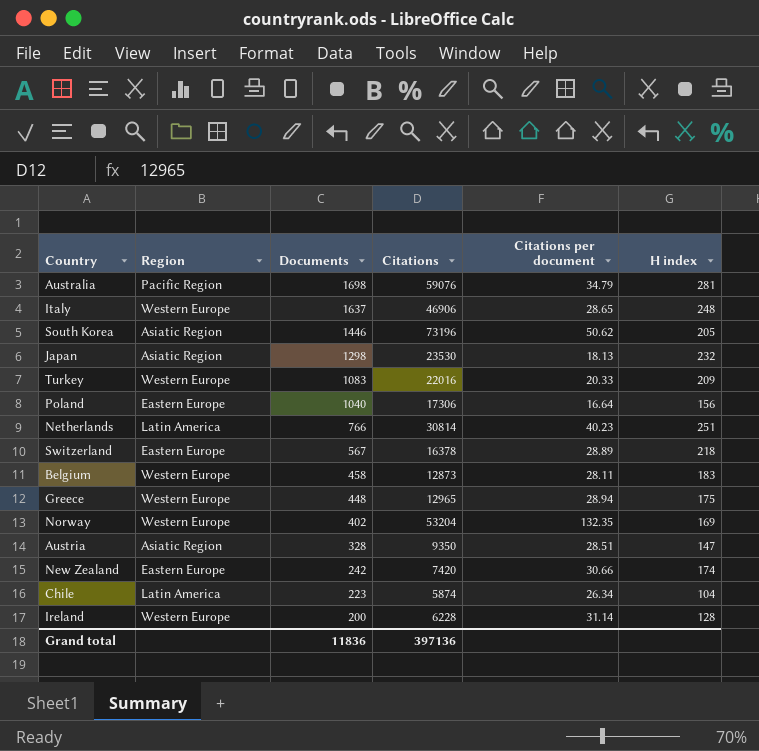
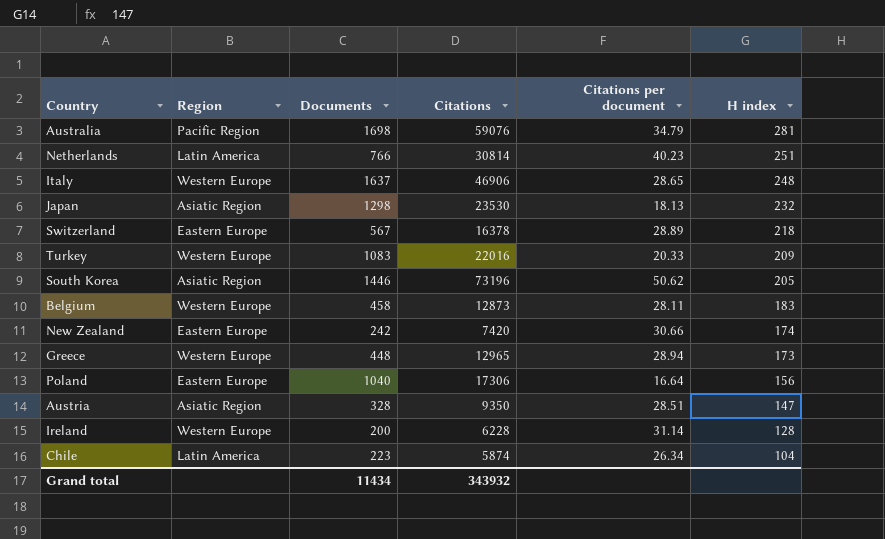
row order: Documents descending -> H index descending
row Norway: Western Europe | 402 | 53204 | 132.35 | 169 -> none
Greece | H index: 175 -> 173
Grand total | Documents: 11836 -> 11434
Grand total | Citations: 397136 -> 343932

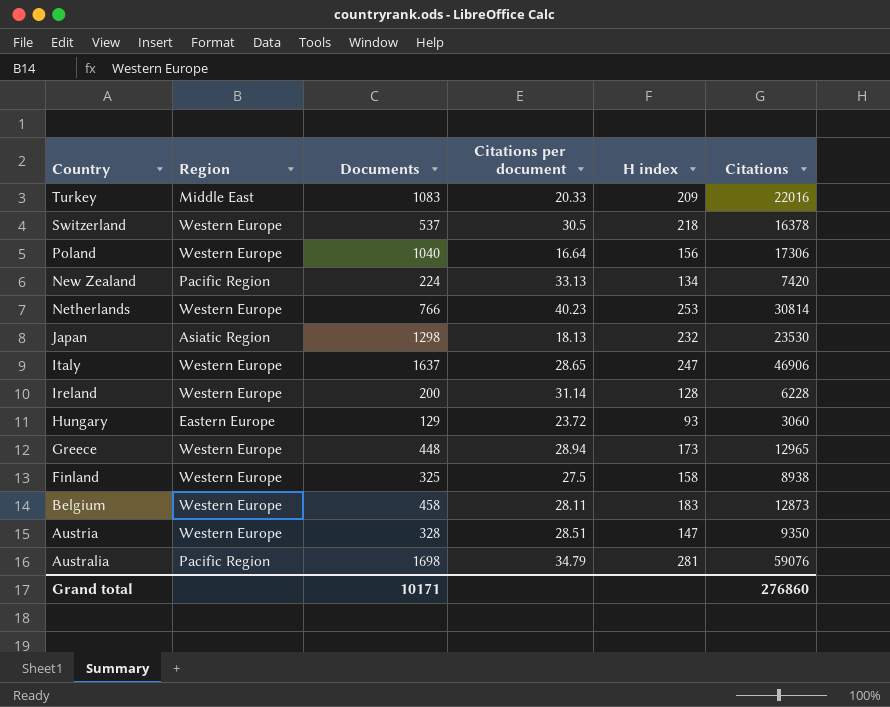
row order: H index descending -> Country descending
column Citations | position: 4 -> 6
row South Korea: Asiatic Region | 1446 | 73196 | 50.62 | 205 -> none
row Chile: Latin America | 223 | 5874 | 26.34 | 104 -> none
Turkey | Region: Western Europe -> Middle East
Switzerland | Region: Eastern Europe -> Western Europe
Switzerland | Documents: 567 -> 537
Switzerland | Citations per document: 28.89 -> 30.5
Poland | Region: Eastern Europe -> Western Europe
New Zealand | Region: Eastern Europe -> Pacific Region
New Zealand | Documents: 242 -> 224
New Zealand | Citations per document: 30.66 -> 33.13
New Zealand | H index: 174 -> 134
Netherlands | Region: Latin America -> Western Europe
Netherlands | H index: 251 -> 253
Italy | H index: 248 -> 247
row Hungary: none -> Eastern Europe | 129 | 23.72 | 93 | 3060
row Finland: none -> Western Europe | 325 | 27.5 | 158 | 8938
Austria | Region: Asiatic Region -> Western Europe
Grand total | Documents: 11434 -> 10171
Grand total | Citations: 343932 -> 276860

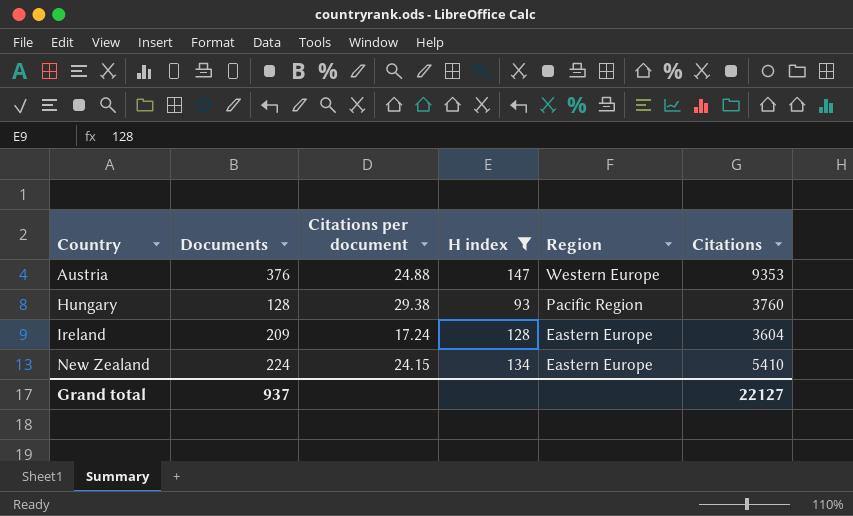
filter: none -> H index <= 147
row order: Country descending -> Country ascending
column Region | position: 2 -> 5
Austria | Documents: 328 -> 376
Austria | Citations per document: 28.51 -> 24.88
Austria | Citations: 9350 -> 9353
Hungary | Documents: 129 -> 128
Hungary | Citations per document: 23.72 -> 29.38
Hungary | Region: Eastern Europe -> Pacific Region
Hungary | Citations: 3060 -> 3760
Ireland | Documents: 200 -> 209
Ireland | Citations per document: 31.14 -> 17.24
Ireland | Region: Western Europe -> Eastern Europe
Ireland | Citations: 6228 -> 3604
New Zealand | Citations per document: 33.13 -> 24.15
New Zealand | Region: Pacific Region -> Eastern Europe
New Zealand | Citations: 7420 -> 5410
Grand total | Documents: 10171 -> 937
Grand total | Citations: 276860 -> 22127

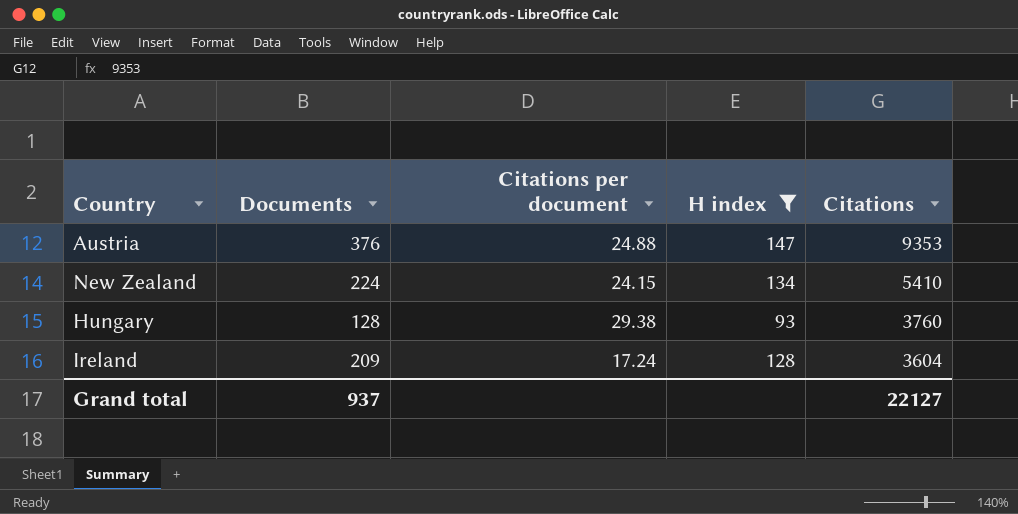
row order: Country ascending -> Citations descending
column Region | position: 5 -> none

